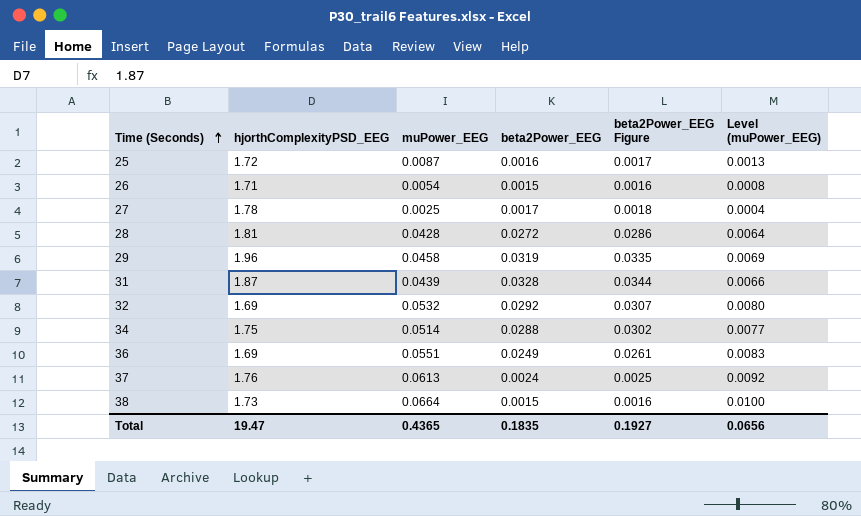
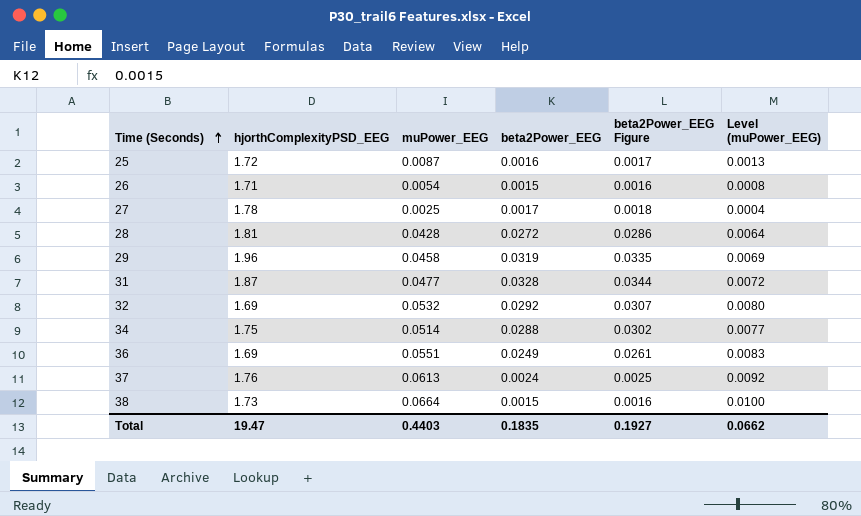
31 | muPower_EEG: 0.0439 -> 0.0477
31 | Level (muPower_EEG): 0.0066 -> 0.0072
Total | muPower_EEG: 0.4365 -> 0.4403
Total | Level (muPower_EEG): 0.0656 -> 0.0662

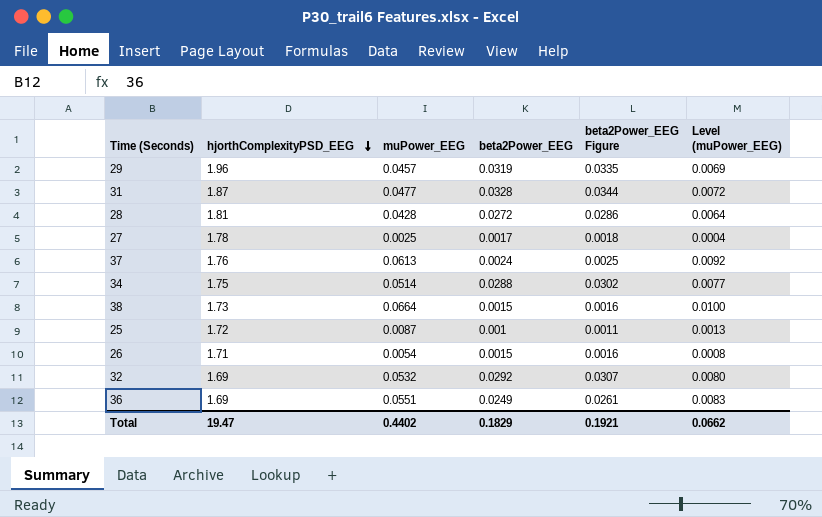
row order: Time (Seconds) ascending -> hjorthComplexityPSD_EEG descending
29 | muPower_EEG: 0.0458 -> 0.0457
25 | beta2Power_EEG: 0.0016 -> 0.001
25 | beta2Power_EEG Figure: 0.0017 -> 0.0011
Total | muPower_EEG: 0.4403 -> 0.4402
Total | beta2Power_EEG: 0.1835 -> 0.1829
Total | beta2Power_EEG Figure: 0.1927 -> 0.1921

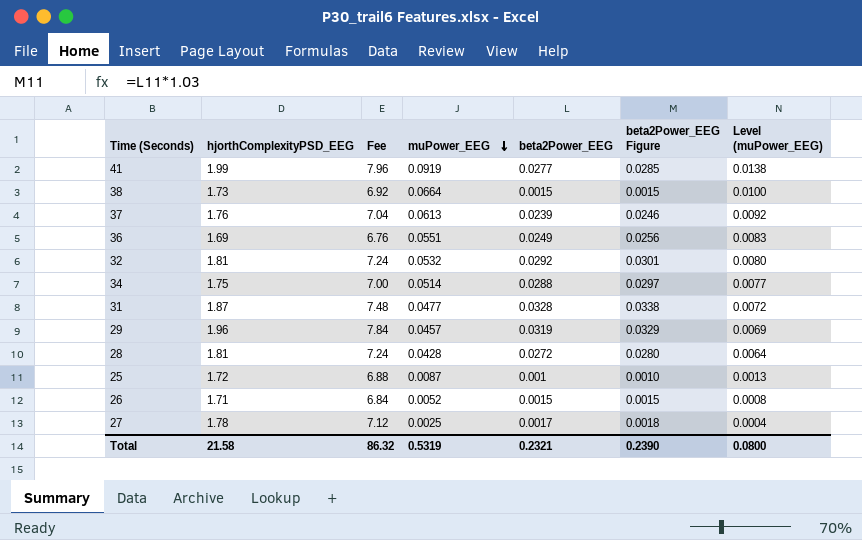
row order: hjorthComplexityPSD_EEG descending -> muPower_EEG descending
column Fee | formula: none -> [hjorthComplexityPSD_EEG] * 4
column beta2Power_EEG Figure | formula: [beta2Power_EEG] * 1.05 -> [beta2Power_EEG] * 1.03
row 41: none -> 1.99 | 7.96 | 0.0919 | 0.0277 | 0.0285 | 0.0138
37 | beta2Power_EEG: 0.0024 -> 0.0239
32 | hjorthComplexityPSD_EEG: 1.69 -> 1.81
26 | muPower_EEG: 0.0054 -> 0.0052
Total | hjorthComplexityPSD_EEG: 19.47 -> 21.58
Total | muPower_EEG: 0.4402 -> 0.5319
Total | beta2Power_EEG: 0.1829 -> 0.2321
Total | beta2Power_EEG Figure: 0.1921 -> 0.2390
Total | Level (muPower_EEG): 0.0662 -> 0.0800

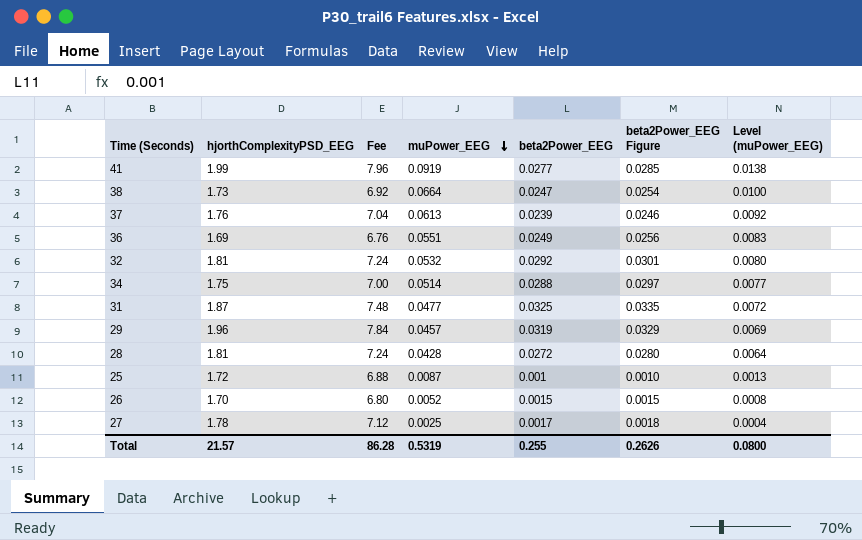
38 | beta2Power_EEG: 0.0015 -> 0.0247
38 | beta2Power_EEG Figure: 0.0015 -> 0.0254
31 | beta2Power_EEG: 0.0328 -> 0.0325
31 | beta2Power_EEG Figure: 0.0338 -> 0.0335
26 | hjorthComplexityPSD_EEG: 1.71 -> 1.70
26 | Fee: 6.84 -> 6.80
Total | hjorthComplexityPSD_EEG: 21.58 -> 21.57
Total | Fee: 86.32 -> 86.28
Total | beta2Power_EEG: 0.2321 -> 0.255
Total | beta2Power_EEG Figure: 0.2390 -> 0.2626

